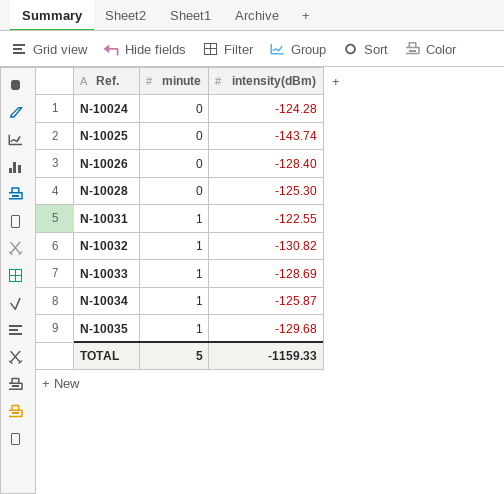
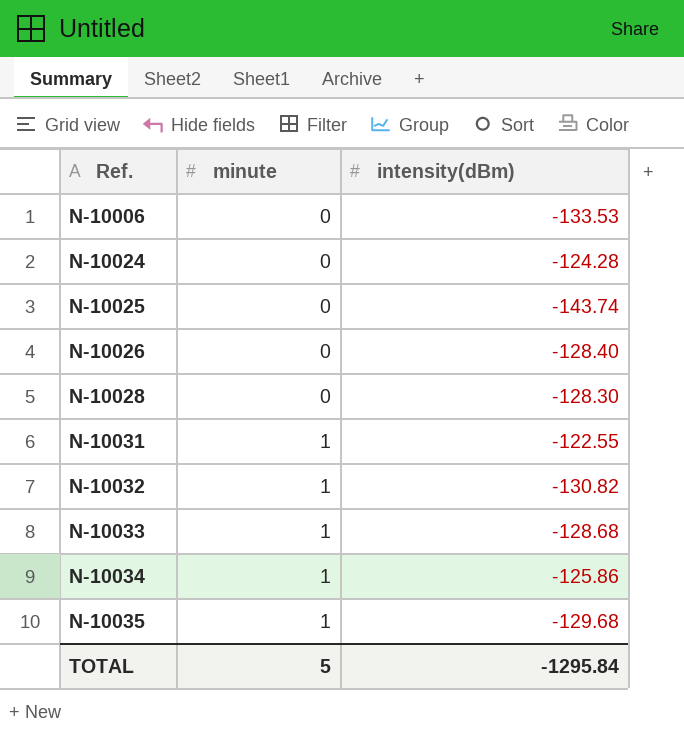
row N-10006: none -> 0 | -133.53
N-10028 | intensity(dBm): -125.30 -> -128.30
N-10033 | intensity(dBm): -128.69 -> -128.68
N-10034 | intensity(dBm): -125.87 -> -125.86
TOTAL | intensity(dBm): -1159.33 -> -1295.84

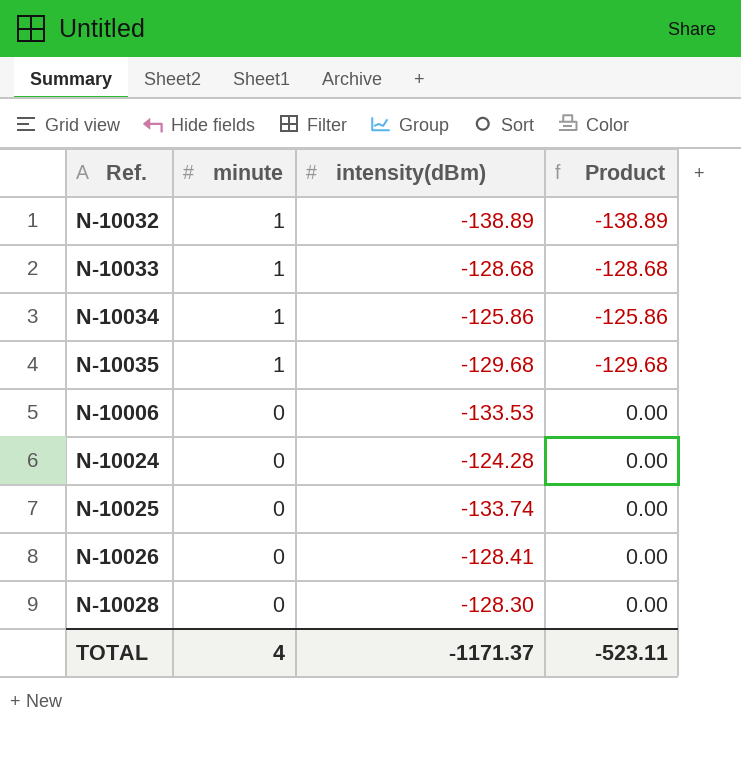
row order: Ref. ascending -> minute descending
column Product | formula: none -> [minute] * [intensity(dBm)]
row N-10031: 1 | -122.55 -> none
N-10032 | intensity(dBm): -130.82 -> -138.89
N-10025 | intensity(dBm): -143.74 -> -133.74
N-10026 | intensity(dBm): -128.40 -> -128.41
TOTAL | minute: 5 -> 4
TOTAL | intensity(dBm): -1295.84 -> -1171.37

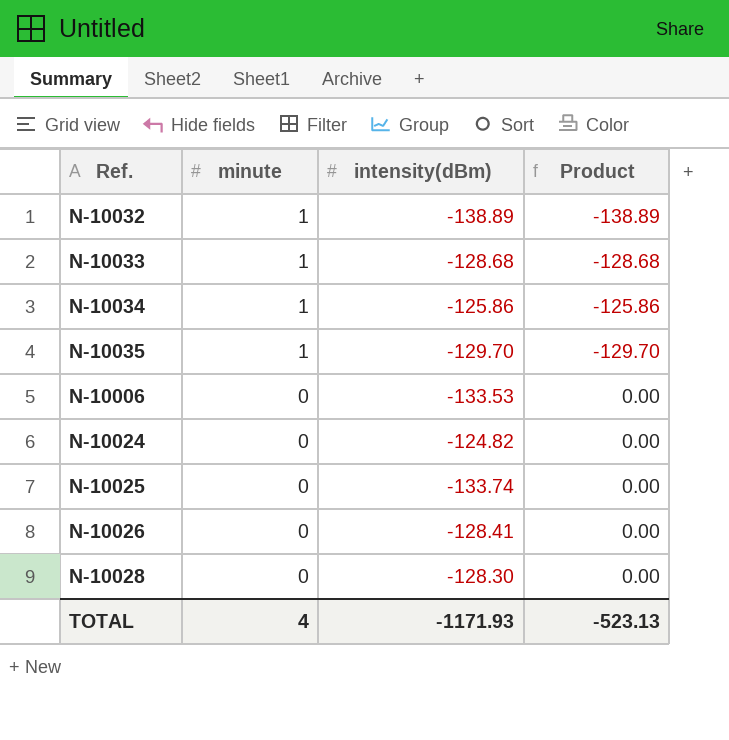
N-10035 | intensity(dBm): -129.68 -> -129.70
N-10035 | Product: -129.68 -> -129.70
N-10024 | intensity(dBm): -124.28 -> -124.82
TOTAL | intensity(dBm): -1171.37 -> -1171.93
TOTAL | Product: -523.11 -> -523.13

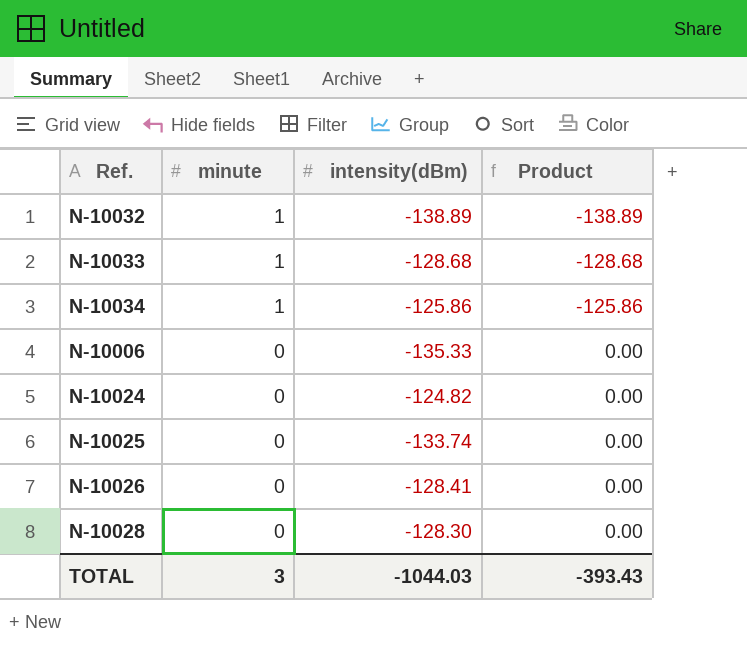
row N-10035: 1 | -129.70 | -129.70 -> none
N-10006 | intensity(dBm): -133.53 -> -135.33
TOTAL | minute: 4 -> 3
TOTAL | intensity(dBm): -1171.93 -> -1044.03
TOTAL | Product: -523.13 -> -393.43

